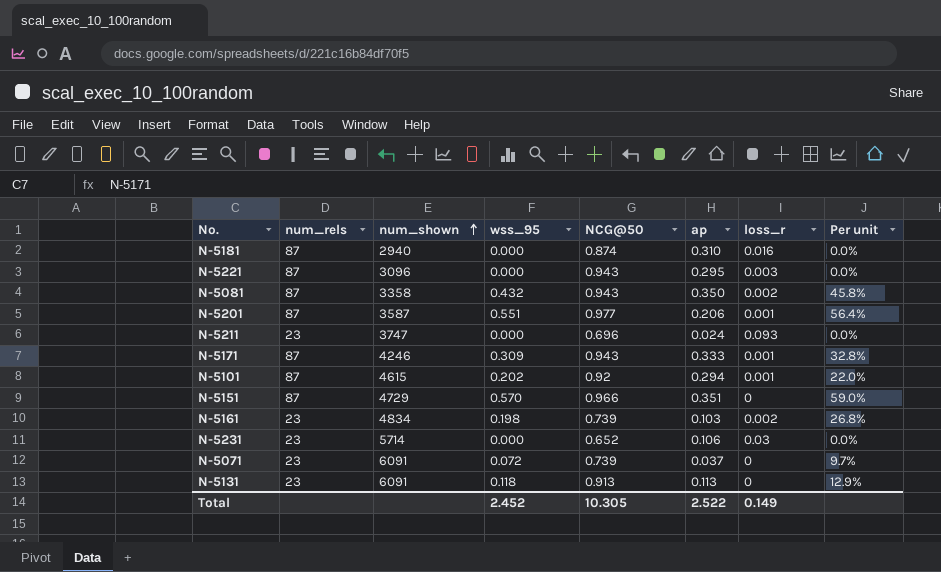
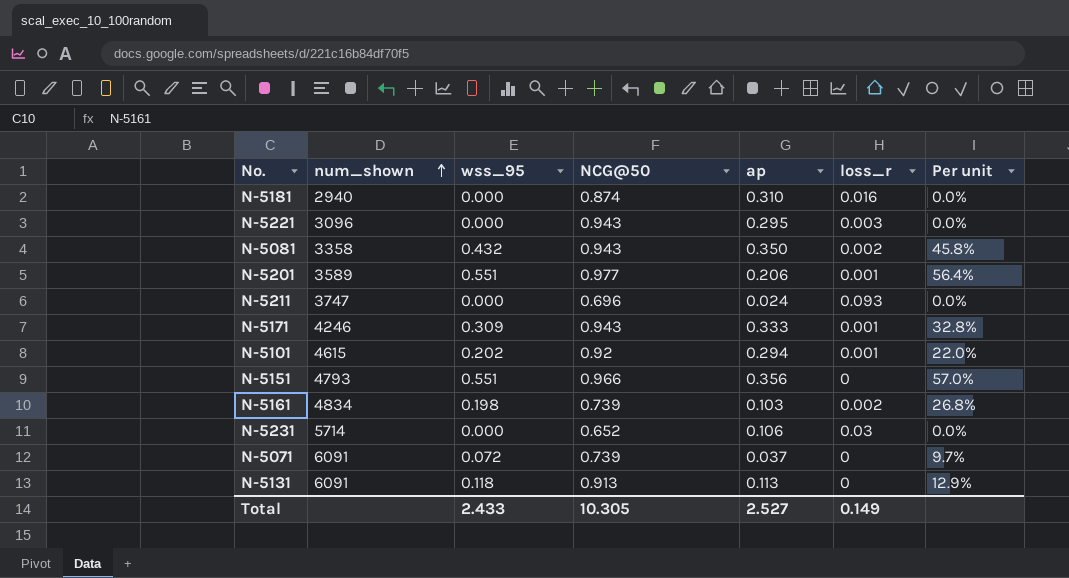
column num_rels | position: 2 -> none
N-5201 | num_shown: 3587 -> 3589
N-5151 | num_shown: 4729 -> 4793
N-5151 | wss_95: 0.570 -> 0.551
N-5151 | ap: 0.351 -> 0.356
N-5151 | Per unit: 59.0% -> 57.0%
Total | wss_95: 2.452 -> 2.433
Total | ap: 2.522 -> 2.527

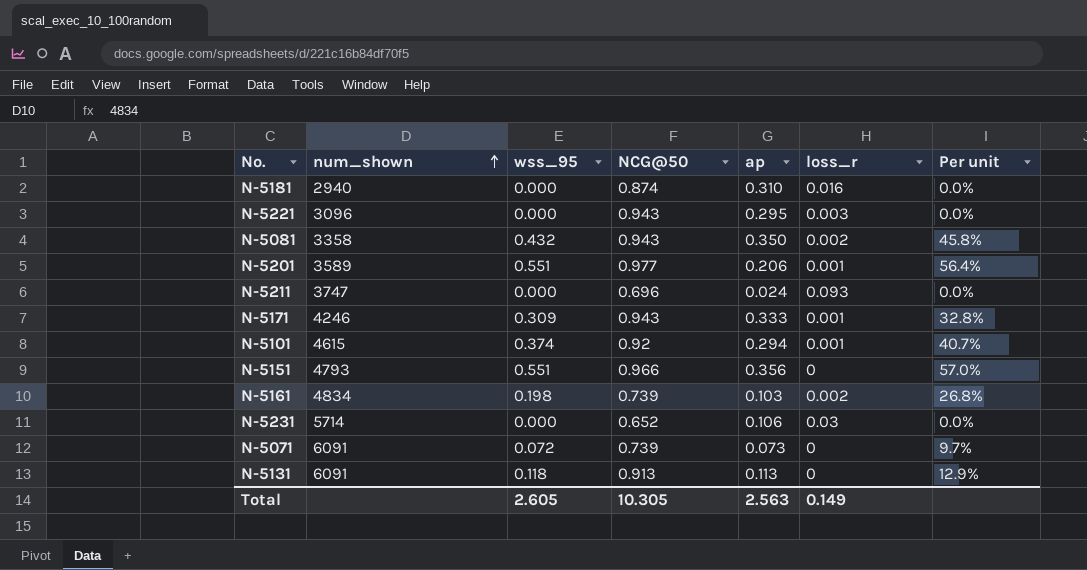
N-5101 | wss_95: 0.202 -> 0.374
N-5101 | Per unit: 22.0% -> 40.7%
N-5071 | ap: 0.037 -> 0.073
Total | wss_95: 2.433 -> 2.605
Total | ap: 2.527 -> 2.563

